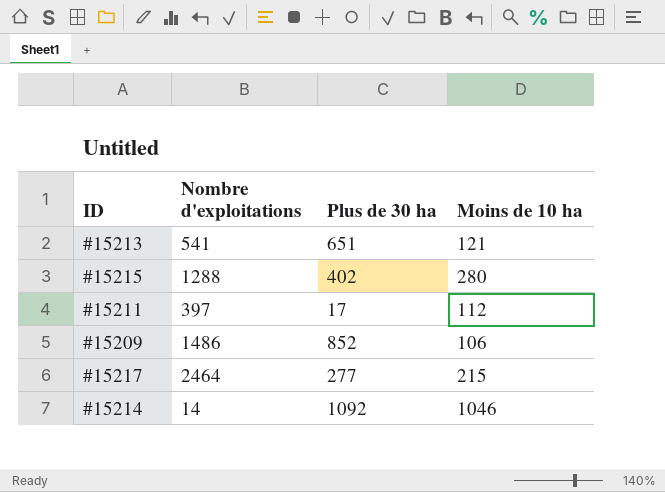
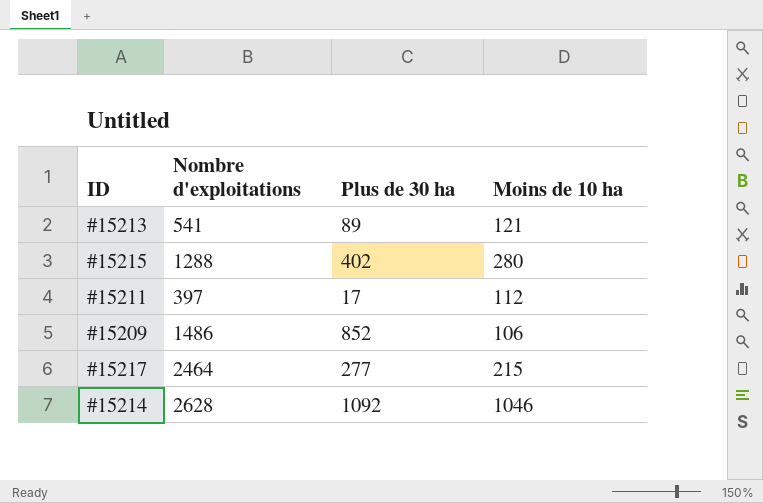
#15213 | Plus de 30 ha: 651 -> 89
#15214 | Nombre d'exploitations: 14 -> 2628

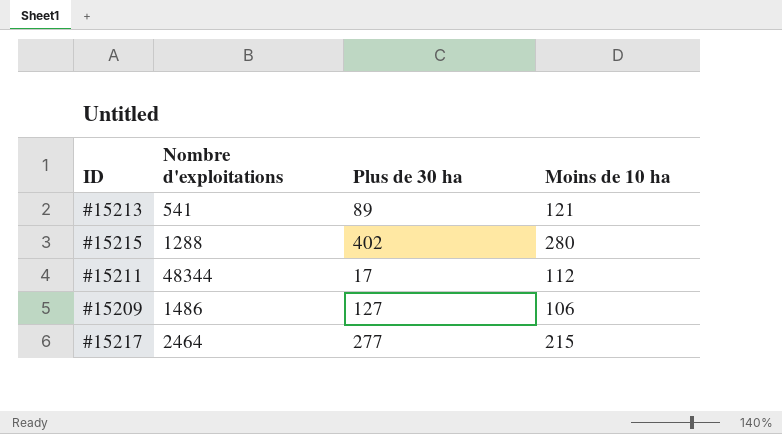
row #15214: 2628 | 1092 | 1046 -> none
#15211 | Nombre d'exploitations: 397 -> 48344
#15209 | Plus de 30 ha: 852 -> 127

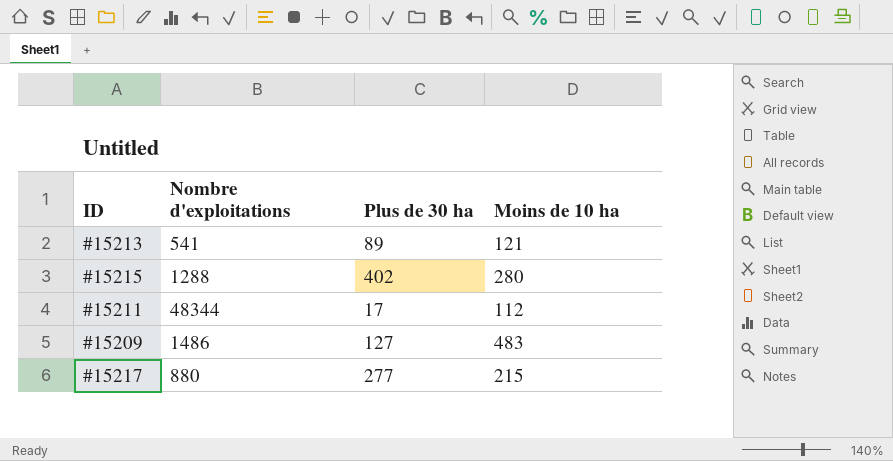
#15209 | Moins de 10 ha: 106 -> 483
#15217 | Nombre d'exploitations: 2464 -> 880

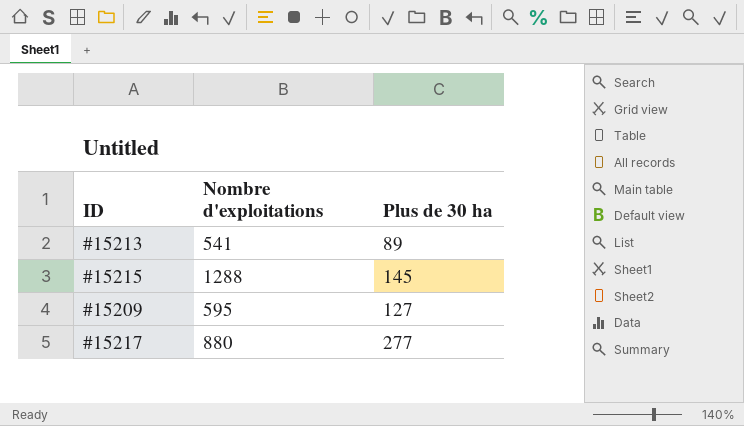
column Moins de 10 ha | position: 4 -> none
row #15211: 48344 | 17 | 112 -> none
#15215 | Plus de 30 ha: 402 -> 145
#15209 | Nombre d'exploitations: 1486 -> 595

